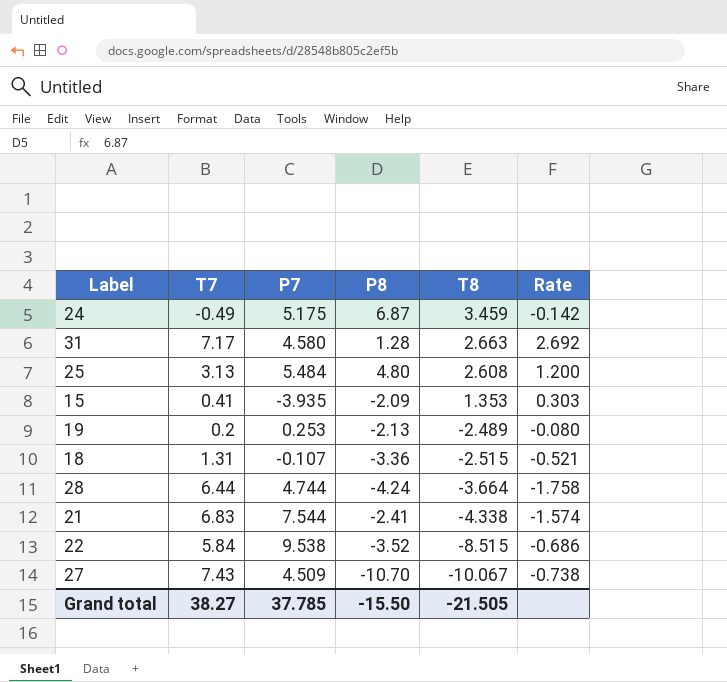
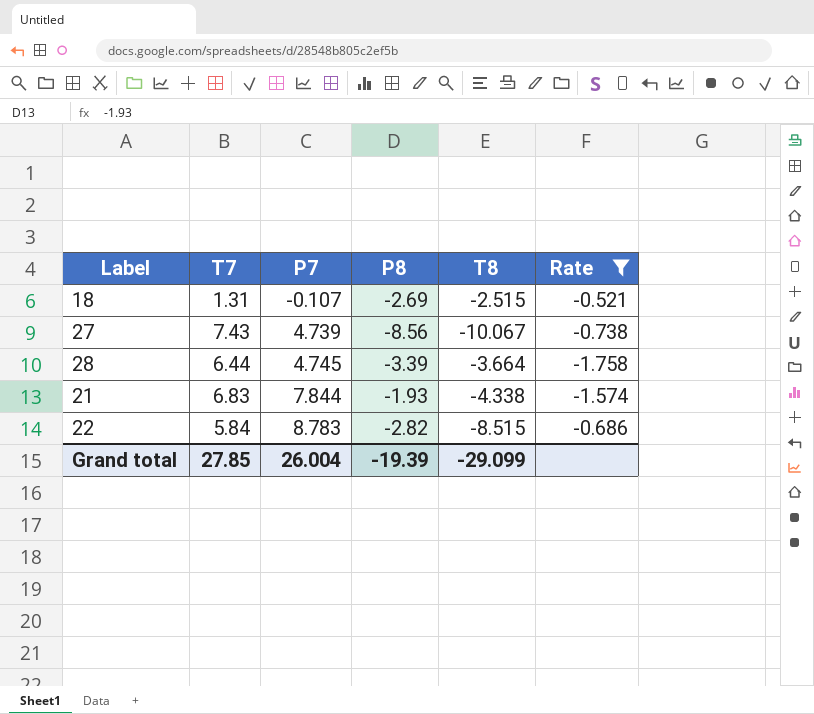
filter: none -> Rate <= -0.521
row order: T8 descending -> P7 ascending
18 | P8: -3.36 -> -2.69
27 | P7: 4.509 -> 4.739
27 | P8: -10.70 -> -8.56
28 | P7: 4.744 -> 4.745
28 | P8: -4.24 -> -3.39
21 | P7: 7.544 -> 7.844
21 | P8: -2.41 -> -1.93
22 | P7: 9.538 -> 8.783
22 | P8: -3.52 -> -2.82
Grand total | T7: 38.27 -> 27.85
Grand total | P7: 37.785 -> 26.004
Grand total | P8: -15.50 -> -19.39
Grand total | T8: -21.505 -> -29.099

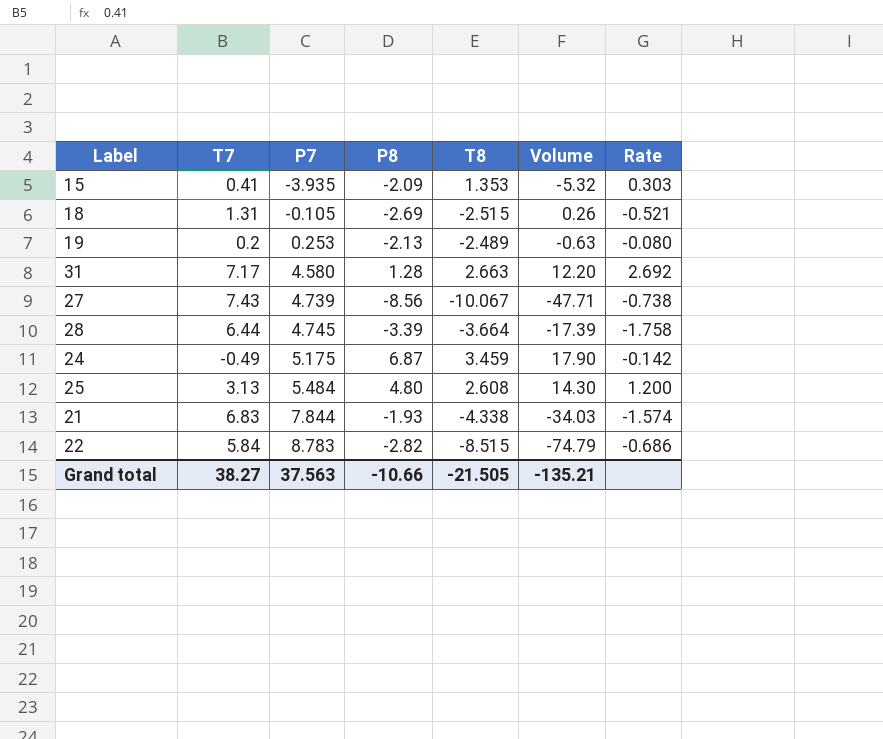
filter: Rate <= -0.521 -> none
column Volume | formula: none -> [P7] * [T8]
18 | P7: -0.107 -> -0.105
Grand total | T7: 27.85 -> 38.27
Grand total | P7: 26.004 -> 37.563
Grand total | P8: -19.39 -> -10.66
Grand total | T8: -29.099 -> -21.505

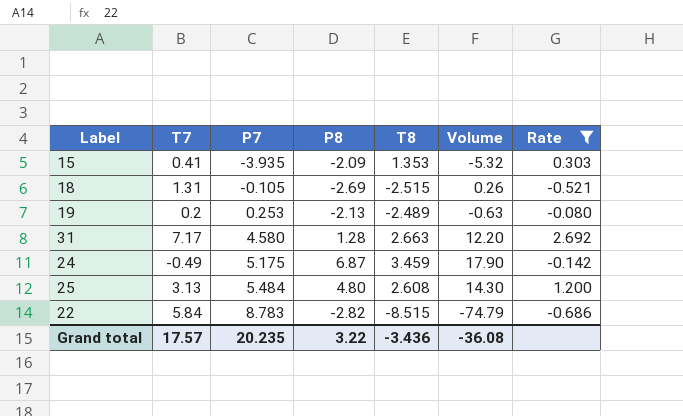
filter: none -> Rate >= -0.686
Grand total | T7: 38.27 -> 17.57
Grand total | P7: 37.563 -> 20.235
Grand total | P8: -10.66 -> 3.22
Grand total | T8: -21.505 -> -3.436
Grand total | Volume: -135.21 -> -36.08

